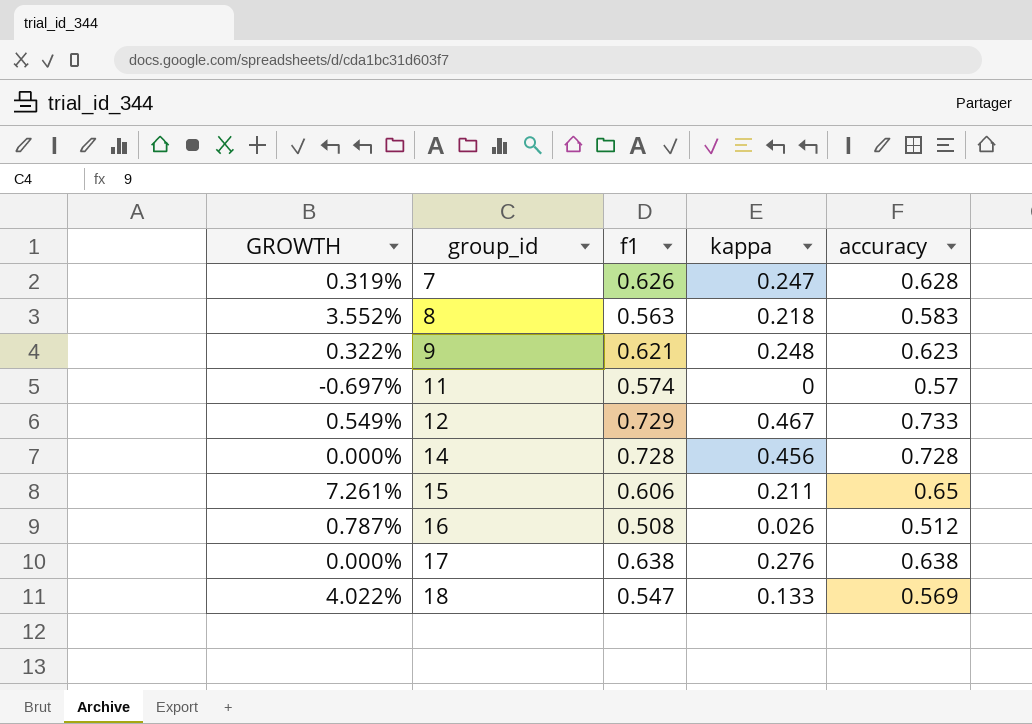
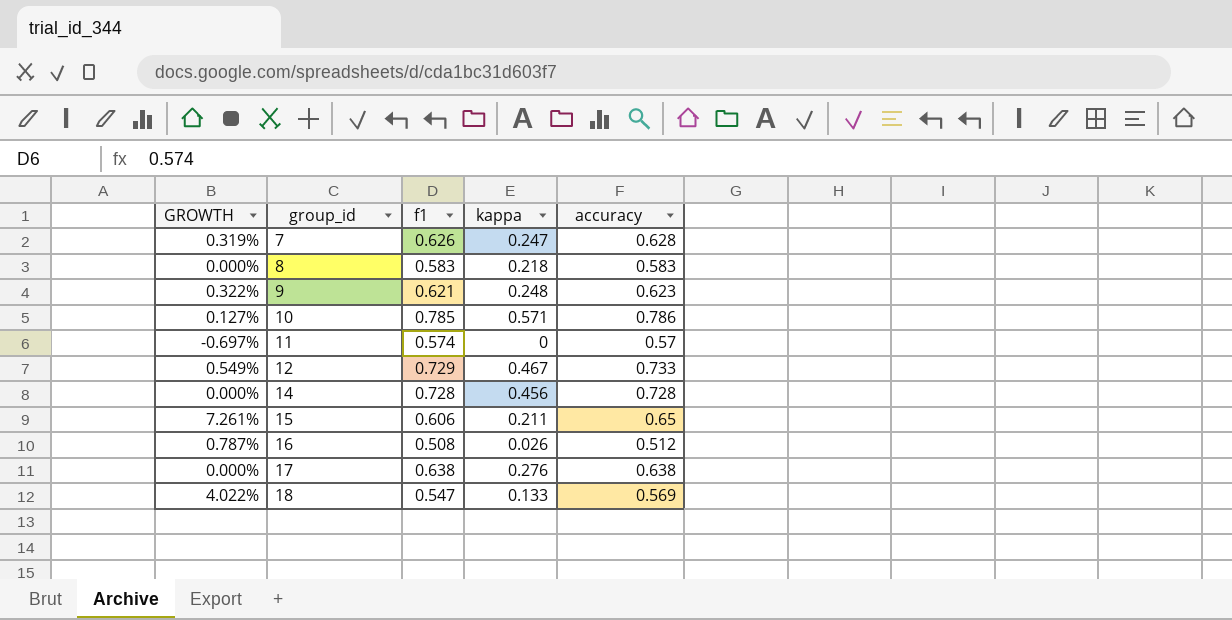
8 | GROWTH: 3.552% -> 0.000%
8 | f1: 0.563 -> 0.583
row 10: none -> 0.127% | 0.785 | 0.571 | 0.786

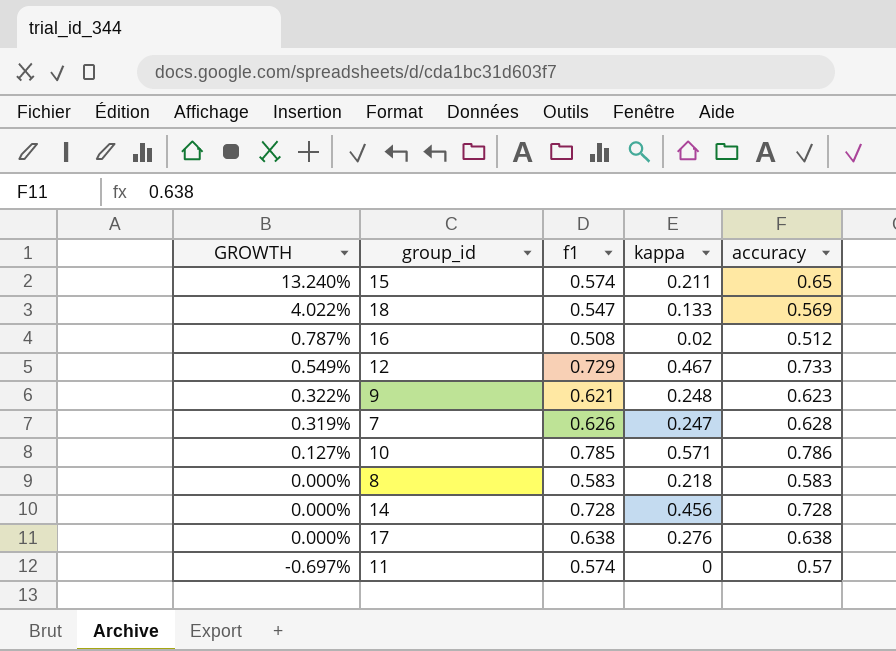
row order: group_id ascending -> GROWTH descending
15 | GROWTH: 7.261% -> 13.240%
15 | f1: 0.606 -> 0.574
16 | kappa: 0.026 -> 0.02

